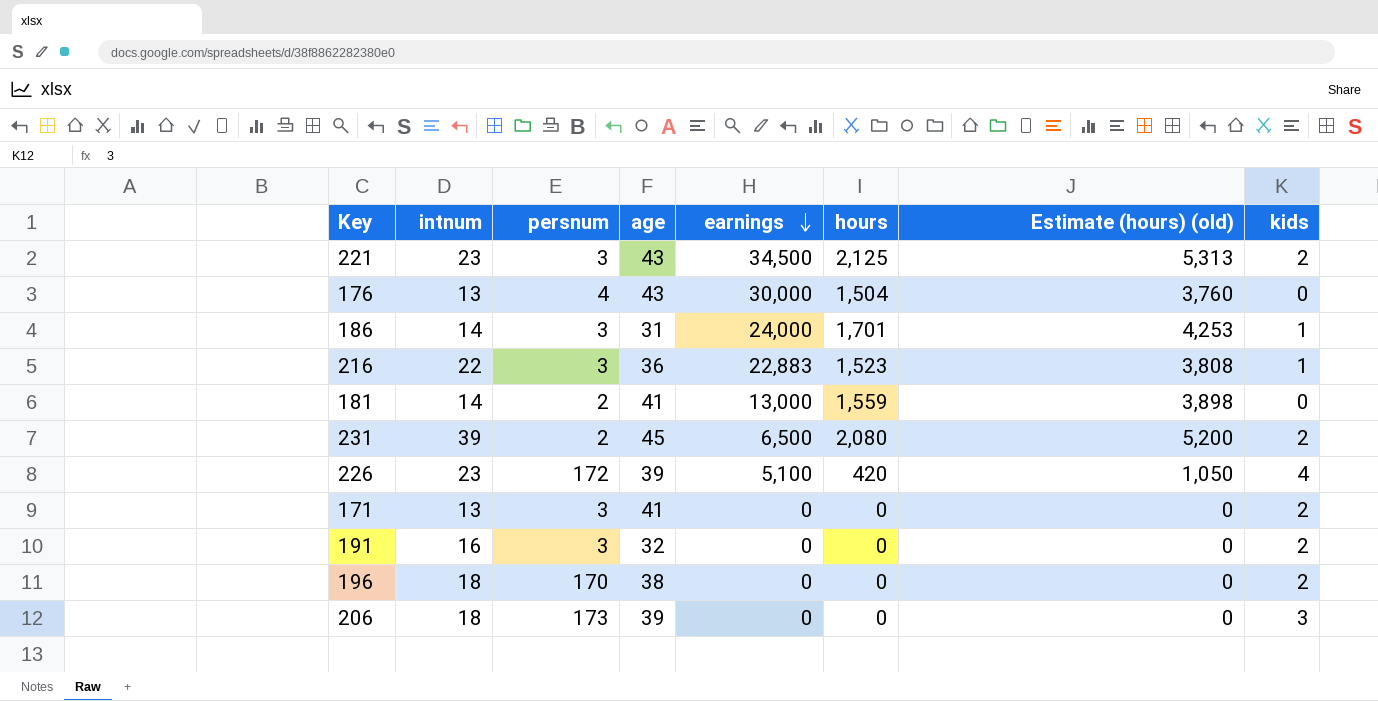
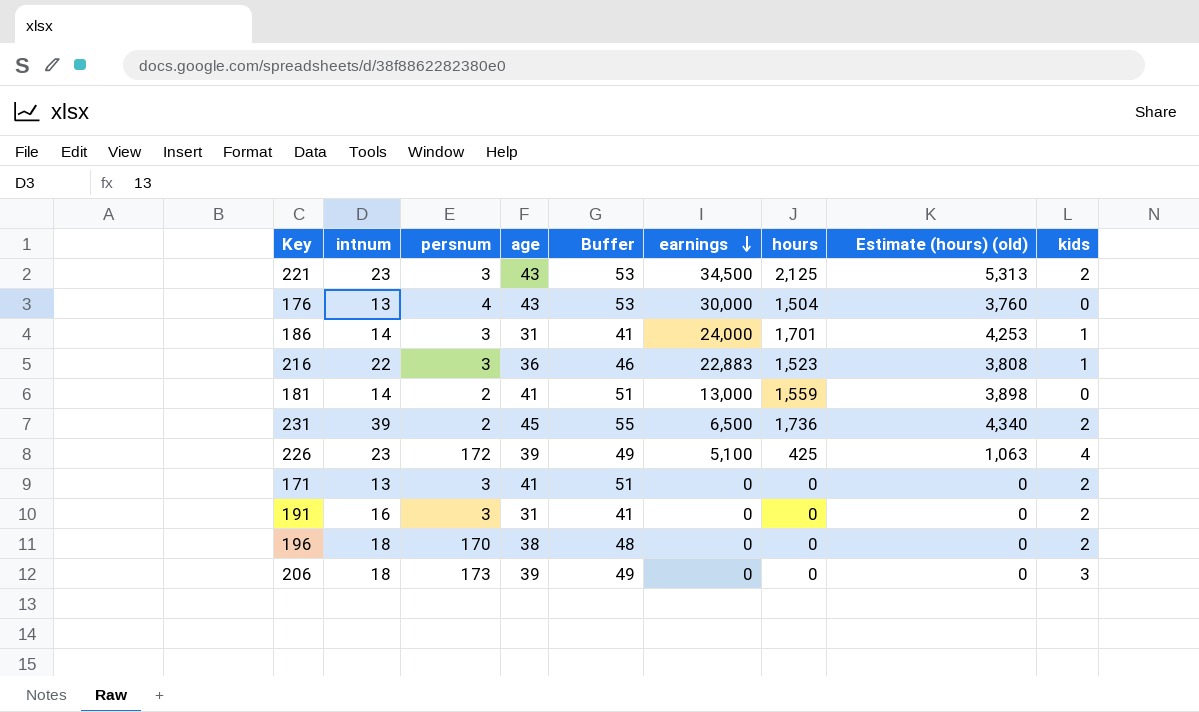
column Buffer | formula: none -> [age] + 10
231 | hours: 2,080 -> 1,736
231 | Estimate (hours) (old): 5,200 -> 4,340
226 | hours: 420 -> 425
226 | Estimate (hours) (old): 1,050 -> 1,063
191 | age: 32 -> 31

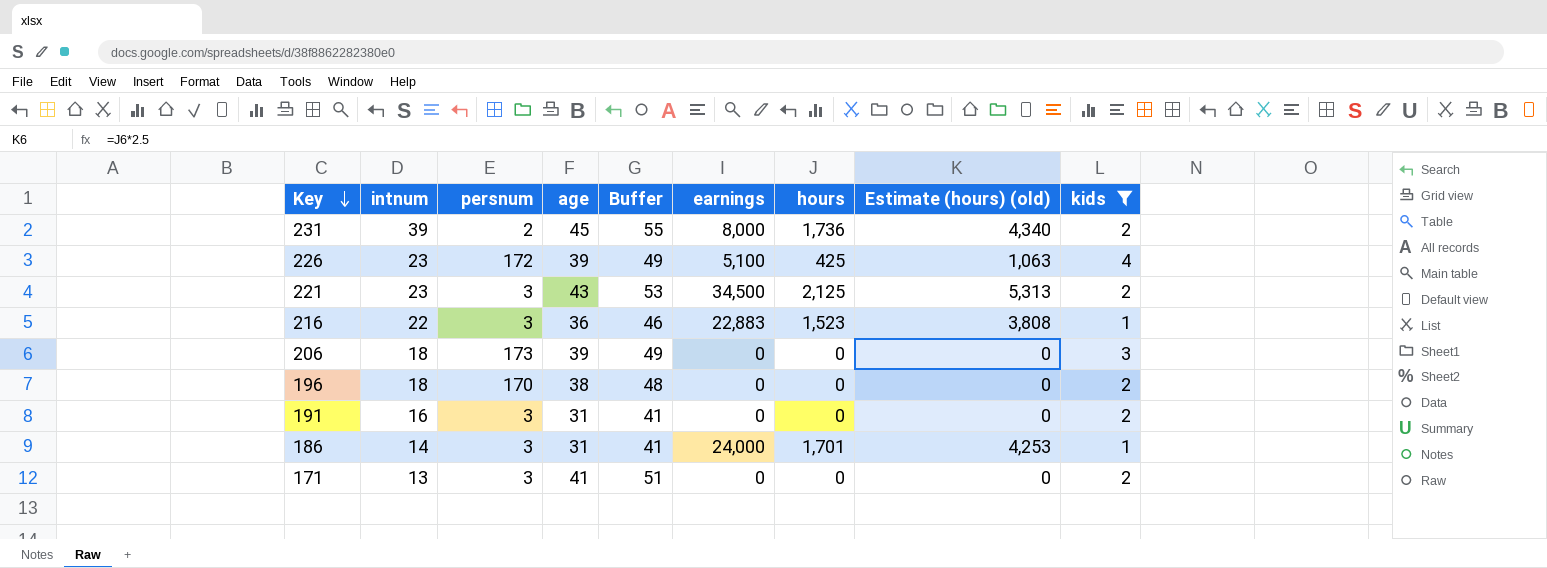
filter: none -> kids != 0
row order: earnings descending -> Key descending
231 | earnings: 6,500 -> 8,000

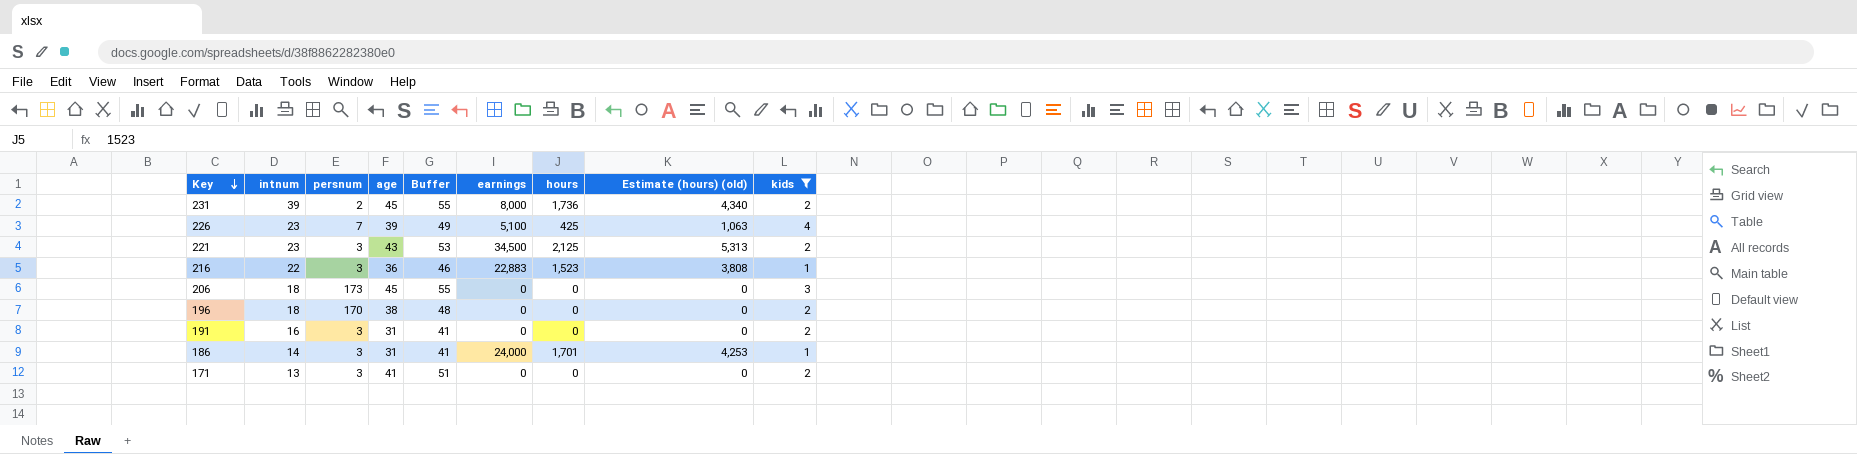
226 | persnum: 172 -> 7
206 | age: 39 -> 45
206 | Buffer: 49 -> 55

